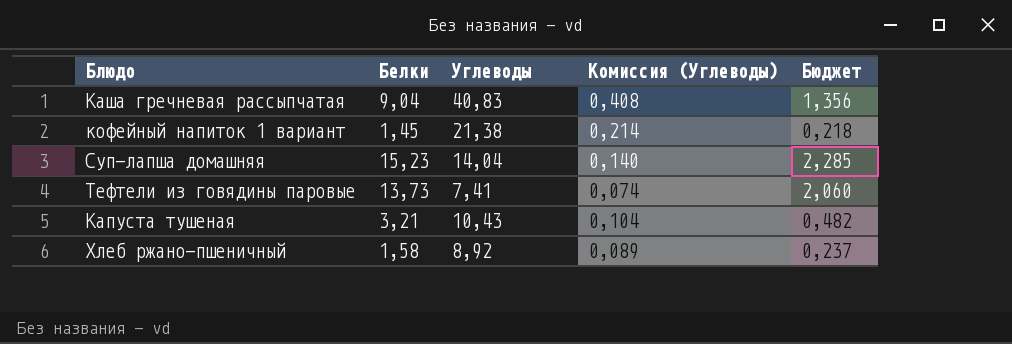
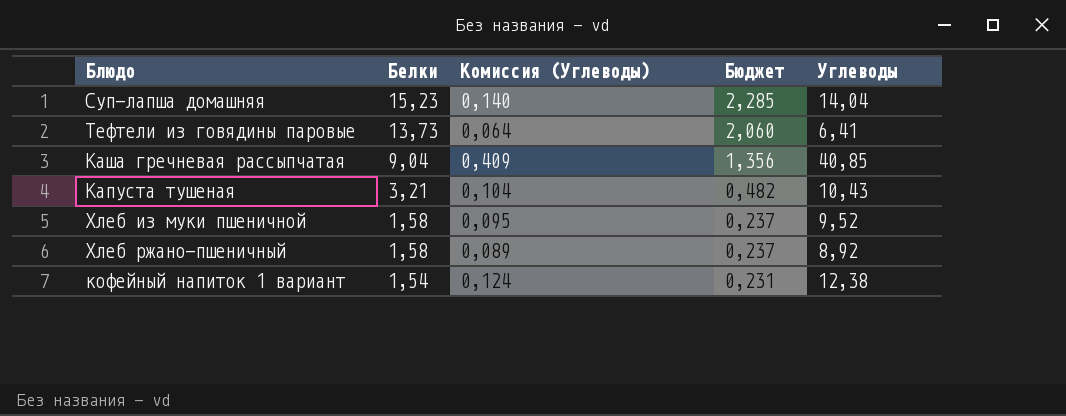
row order: none -> Белки descending
column Углеводы | position: 3 -> 5
Тефтели из говядины паровые | Комиссия (Углеводы): 0,074 -> 0,064
Тефтели из говядины паровые | Углеводы: 7,41 -> 6,41
Каша гречневая рассыпчатая | Комиссия (Углеводы): 0,408 -> 0,409
Каша гречневая рассыпчатая | Углеводы: 40,83 -> 40,85
row Хлеб из муки пшеничной: none -> 1,58 | 0,095 | 0,237 | 9,52
кофейный напиток 1 вариант | Белки: 1,45 -> 1,54
кофейный напиток 1 вариант | Комиссия (Углеводы): 0,214 -> 0,124
кофейный напиток 1 вариант | Бюджет: 0,218 -> 0,231
кофейный напиток 1 вариант | Углеводы: 21,38 -> 12,38

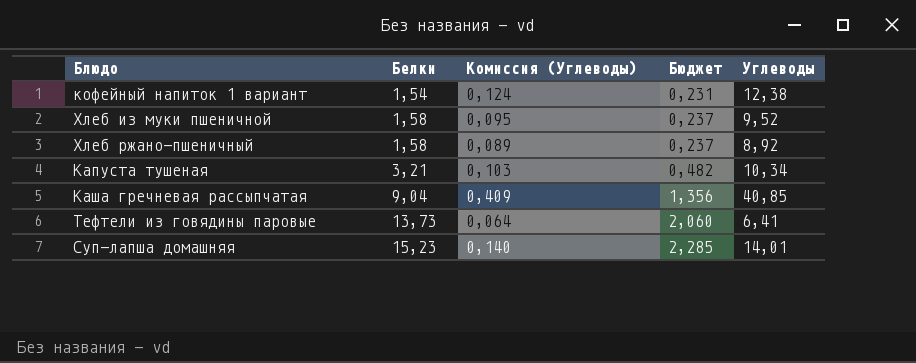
row order: Белки descending -> Белки ascending
Капуста тушеная | Комиссия (Углеводы): 0,104 -> 0,103
Капуста тушеная | Углеводы: 10,43 -> 10,34
Суп-лапша домашняя | Углеводы: 14,04 -> 14,01

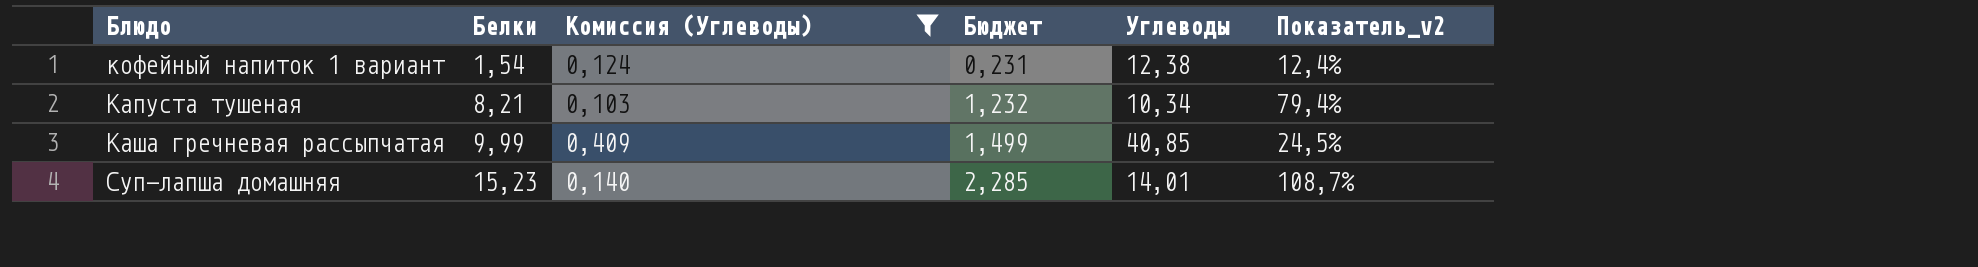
filter: none -> Комиссия (Углеводы) >= 0,103
column Показатель_v2 | formula: none -> [Белки] / [Углеводы]
Капуста тушеная | Белки: 3,21 -> 8,21
Капуста тушеная | Бюджет: 0,482 -> 1,232
Каша гречневая рассыпчатая | Белки: 9,04 -> 9,99
Каша гречневая рассыпчатая | Бюджет: 1,356 -> 1,499

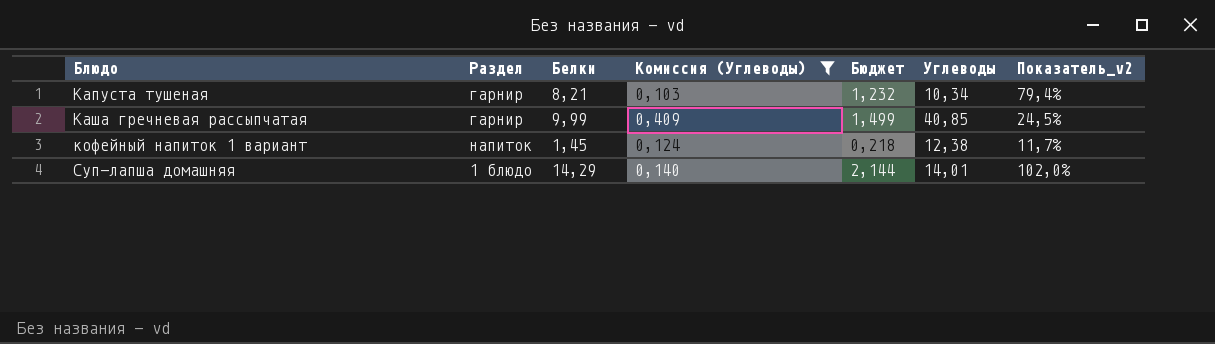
row order: Белки ascending -> Блюдо ascending
column Раздел | position: none -> 2
кофейный напиток 1 вариант | Белки: 1,54 -> 1,45
кофейный напиток 1 вариант | Бюджет: 0,231 -> 0,218
кофейный напиток 1 вариант | Показатель_v2: 12,4% -> 11,7%
Суп-лапша домашняя | Белки: 15,23 -> 14,29
Суп-лапша домашняя | Бюджет: 2,285 -> 2,144
Суп-лапша домашняя | Показатель_v2: 108,7% -> 102,0%

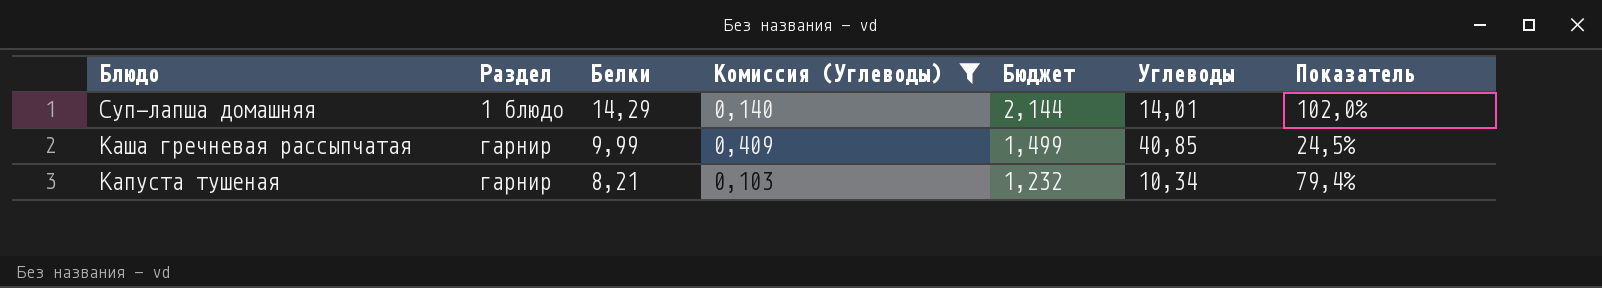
row order: Блюдо ascending -> Блюдо descending
column name: Показатель_v2 -> Показатель
row кофейный напиток 1 вариант: напиток | 1,45 | 0,124 | 0,218 | 12,38 | 11,7% -> none

